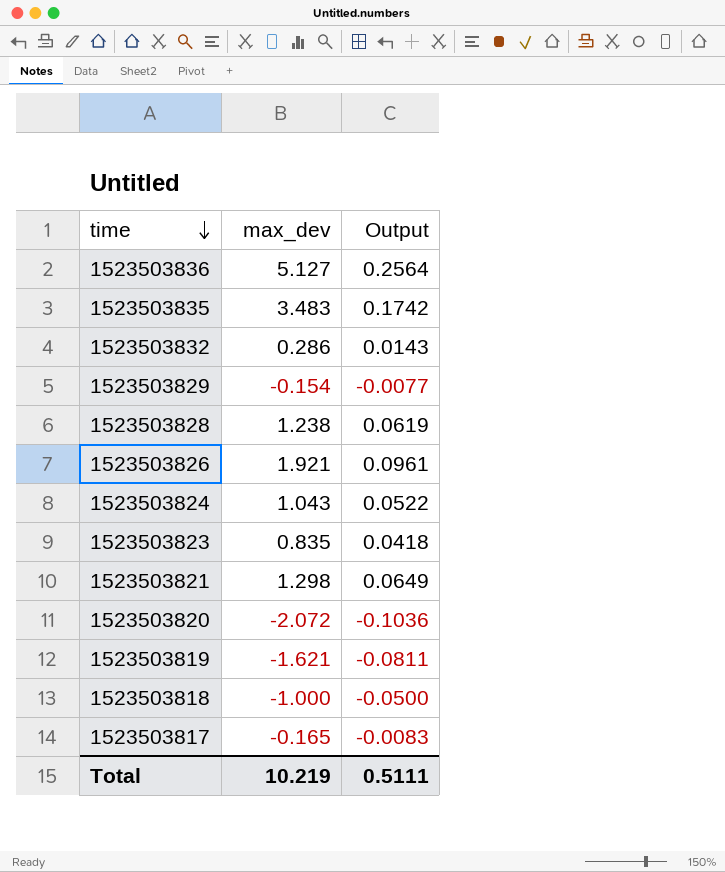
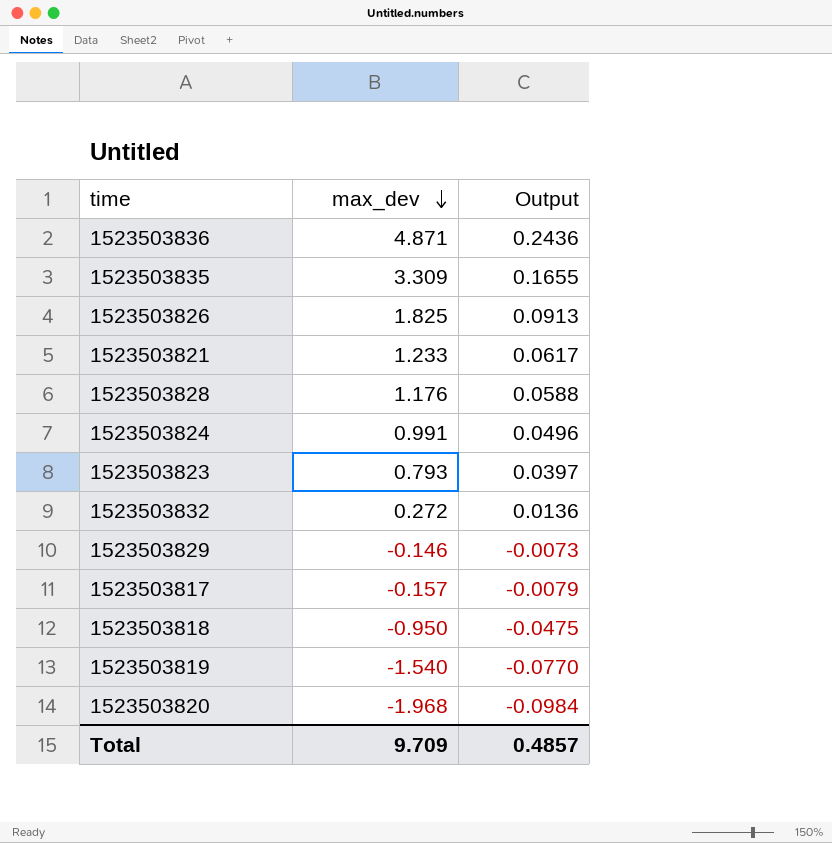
row order: time descending -> max_dev descending
1523503836 | max_dev: 5.127 -> 4.871
1523503836 | Output: 0.2564 -> 0.2436
1523503835 | max_dev: 3.483 -> 3.309
1523503835 | Output: 0.1742 -> 0.1655
1523503826 | max_dev: 1.921 -> 1.825
1523503826 | Output: 0.0961 -> 0.0913
1523503821 | max_dev: 1.298 -> 1.233
1523503821 | Output: 0.0649 -> 0.0617
1523503828 | max_dev: 1.238 -> 1.176
1523503828 | Output: 0.0619 -> 0.0588
1523503824 | max_dev: 1.043 -> 0.991
1523503824 | Output: 0.0522 -> 0.0496
1523503823 | max_dev: 0.835 -> 0.793
1523503823 | Output: 0.0418 -> 0.0397
1523503832 | max_dev: 0.286 -> 0.272
1523503832 | Output: 0.0143 -> 0.0136
1523503829 | max_dev: -0.154 -> -0.146
1523503829 | Output: -0.0077 -> -0.0073
1523503817 | max_dev: -0.165 -> -0.157
1523503817 | Output: -0.0083 -> -0.0079
1523503818 | max_dev: -1.000 -> -0.950
1523503818 | Output: -0.0500 -> -0.0475
1523503819 | max_dev: -1.621 -> -1.540
1523503819 | Output: -0.0811 -> -0.0770
1523503820 | max_dev: -2.072 -> -1.968
1523503820 | Output: -0.1036 -> -0.0984
Total | max_dev: 10.219 -> 9.709
Total | Output: 0.5111 -> 0.4857

